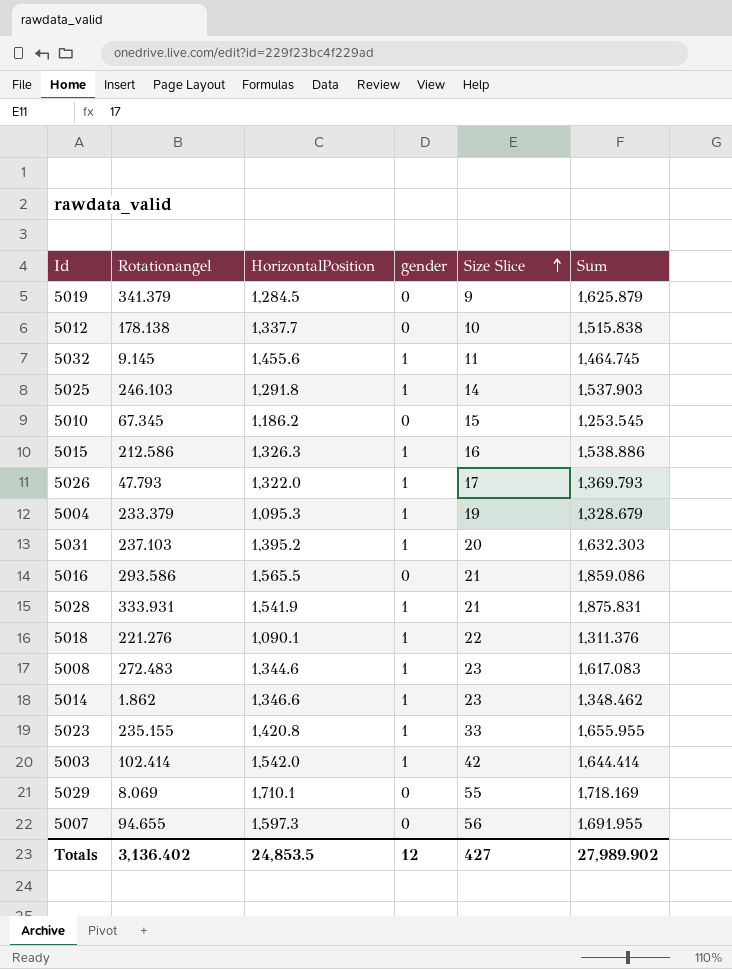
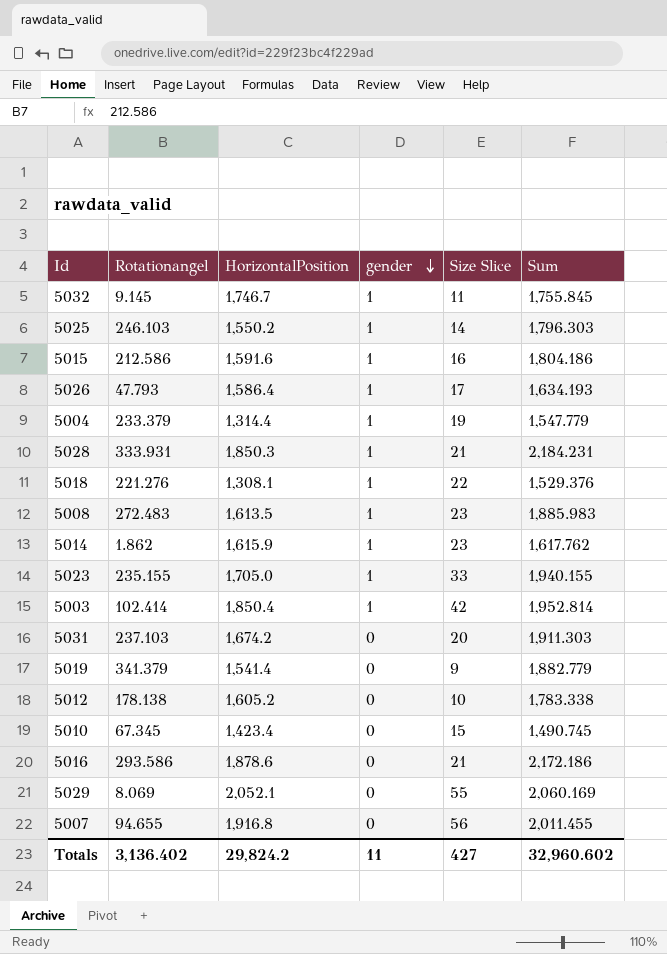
row order: Size Slice ascending -> gender descending
5032 | HorizontalPosition: 1,455.6 -> 1,746.7
5032 | Sum: 1,464.745 -> 1,755.845
5025 | HorizontalPosition: 1,291.8 -> 1,550.2
5025 | Sum: 1,537.903 -> 1,796.303
5015 | HorizontalPosition: 1,326.3 -> 1,591.6
5015 | Sum: 1,538.886 -> 1,804.186
5026 | HorizontalPosition: 1,322.0 -> 1,586.4
5026 | Sum: 1,369.793 -> 1,634.193
5004 | HorizontalPosition: 1,095.3 -> 1,314.4
5004 | Sum: 1,328.679 -> 1,547.779
5028 | HorizontalPosition: 1,541.9 -> 1,850.3
5028 | Sum: 1,875.831 -> 2,184.231
5018 | HorizontalPosition: 1,090.1 -> 1,308.1
5018 | Sum: 1,311.376 -> 1,529.376
5008 | HorizontalPosition: 1,344.6 -> 1,613.5
5008 | Sum: 1,617.083 -> 1,885.983
5014 | HorizontalPosition: 1,346.6 -> 1,615.9
5014 | Sum: 1,348.462 -> 1,617.762
5023 | HorizontalPosition: 1,420.8 -> 1,705.0
5023 | Sum: 1,655.955 -> 1,940.155
5003 | HorizontalPosition: 1,542.0 -> 1,850.4
5003 | Sum: 1,644.414 -> 1,952.814
5031 | HorizontalPosition: 1,395.2 -> 1,674.2
5031 | gender: 1 -> 0
5031 | Sum: 1,632.303 -> 1,911.303
5019 | HorizontalPosition: 1,284.5 -> 1,541.4
5019 | Sum: 1,625.879 -> 1,882.779
5012 | HorizontalPosition: 1,337.7 -> 1,605.2
5012 | Sum: 1,515.838 -> 1,783.338
5010 | HorizontalPosition: 1,186.2 -> 1,423.4
5010 | Sum: 1,253.545 -> 1,490.745
5016 | HorizontalPosition: 1,565.5 -> 1,878.6
5016 | Sum: 1,859.086 -> 2,172.186
5029 | HorizontalPosition: 1,710.1 -> 2,052.1
5029 | Sum: 1,718.169 -> 2,060.169
5007 | HorizontalPosition: 1,597.3 -> 1,916.8
5007 | Sum: 1,691.955 -> 2,011.455
Totals | HorizontalPosition: 24,853.5 -> 29,824.2
Totals | gender: 12 -> 11
Totals | Sum: 27,989.902 -> 32,960.602

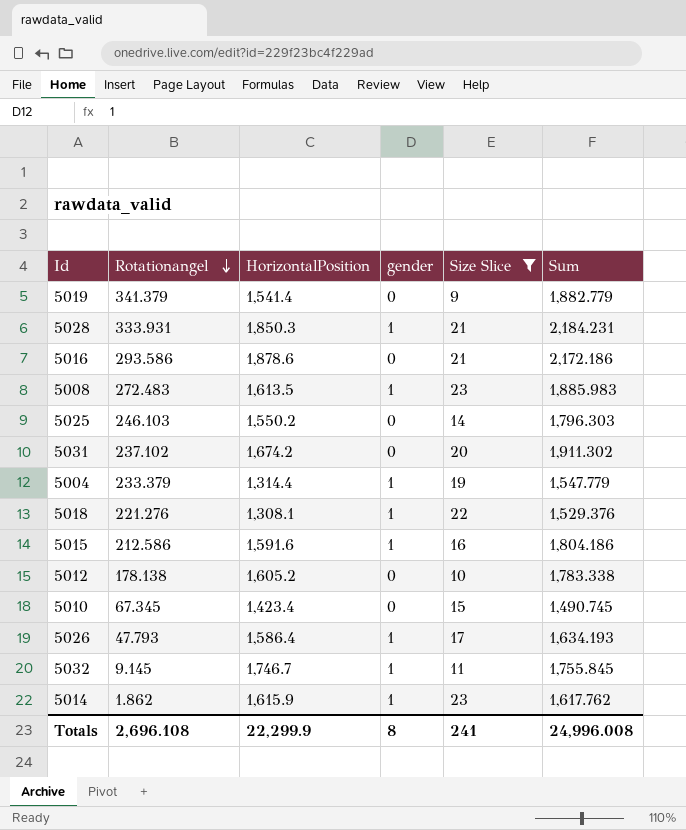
filter: none -> Size Slice <= 23
row order: gender descending -> Rotationangel descending
5025 | gender: 1 -> 0
5031 | Rotationangel: 237.103 -> 237.102
5031 | Sum: 1,911.303 -> 1,911.302
Totals | Rotationangel: 3,136.402 -> 2,696.108
Totals | HorizontalPosition: 29,824.2 -> 22,299.9
Totals | gender: 11 -> 8
Totals | Size Slice: 427 -> 241
Totals | Sum: 32,960.602 -> 24,996.008

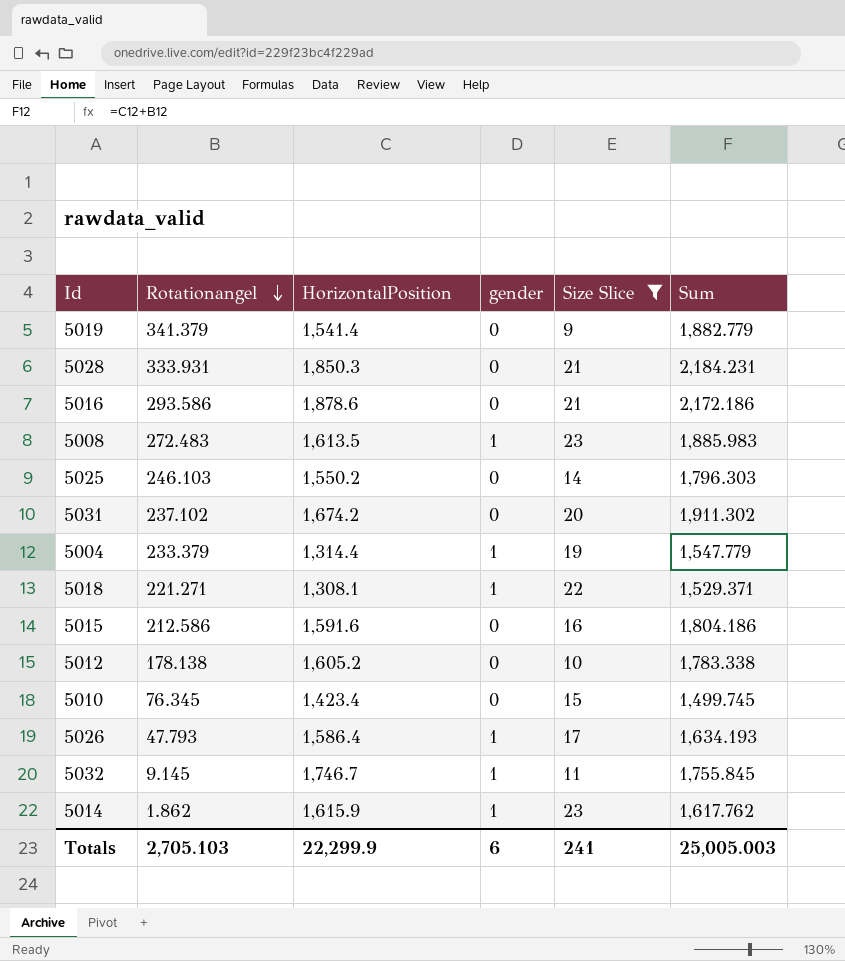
5028 | gender: 1 -> 0
5018 | Rotationangel: 221.276 -> 221.271
5018 | Sum: 1,529.376 -> 1,529.371
5015 | gender: 1 -> 0
5010 | Rotationangel: 67.345 -> 76.345
5010 | Sum: 1,490.745 -> 1,499.745
Totals | Rotationangel: 2,696.108 -> 2,705.103
Totals | gender: 8 -> 6
Totals | Sum: 24,996.008 -> 25,005.003

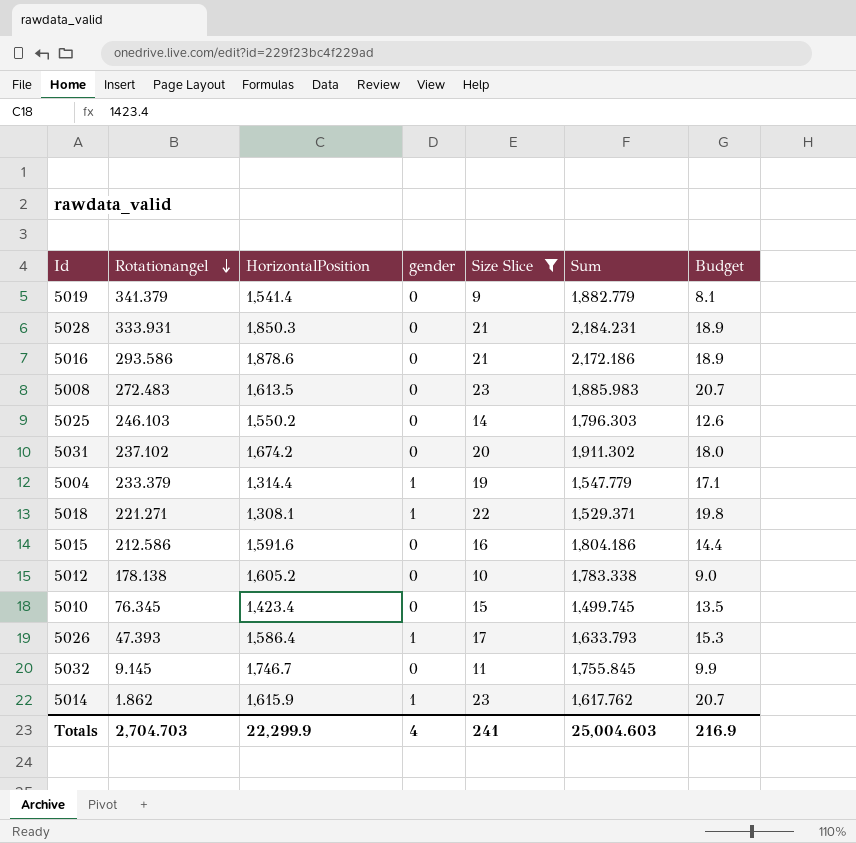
column Budget | formula: none -> [Size Slice] * 0.9
5008 | gender: 1 -> 0
5026 | Rotationangel: 47.793 -> 47.393
5026 | Sum: 1,634.193 -> 1,633.793
5032 | gender: 1 -> 0
Totals | Rotationangel: 2,705.103 -> 2,704.703
Totals | gender: 6 -> 4
Totals | Sum: 25,005.003 -> 25,004.603

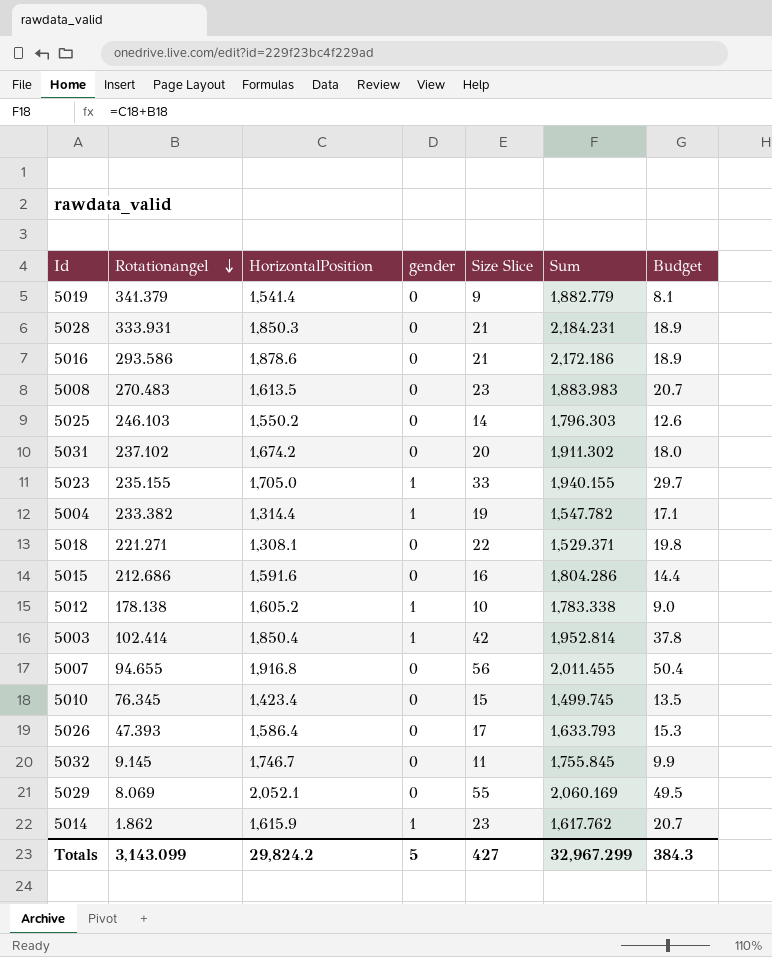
filter: Size Slice <= 23 -> none
5008 | Rotationangel: 272.483 -> 270.483
5008 | Sum: 1,885.983 -> 1,883.983
5004 | Rotationangel: 233.379 -> 233.382
5004 | Sum: 1,547.779 -> 1,547.782
5018 | gender: 1 -> 0
5015 | Rotationangel: 212.586 -> 212.686
5015 | Sum: 1,804.186 -> 1,804.286
5012 | gender: 0 -> 1
5026 | gender: 1 -> 0
Totals | Rotationangel: 2,704.703 -> 3,143.099
Totals | HorizontalPosition: 22,299.9 -> 29,824.2
Totals | gender: 4 -> 5
Totals | Size Slice: 241 -> 427
Totals | Sum: 25,004.603 -> 32,967.299
Totals | Budget: 216.9 -> 384.3

